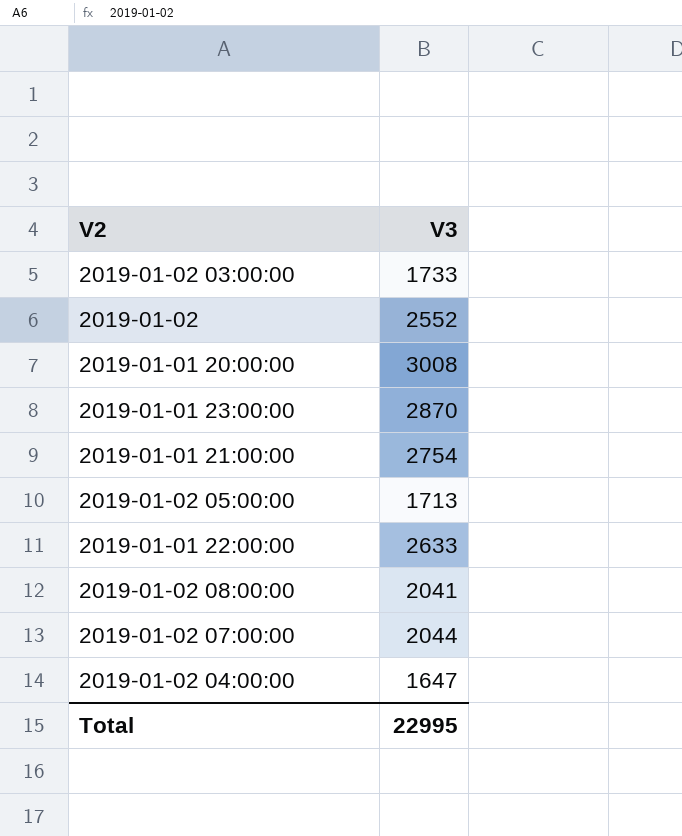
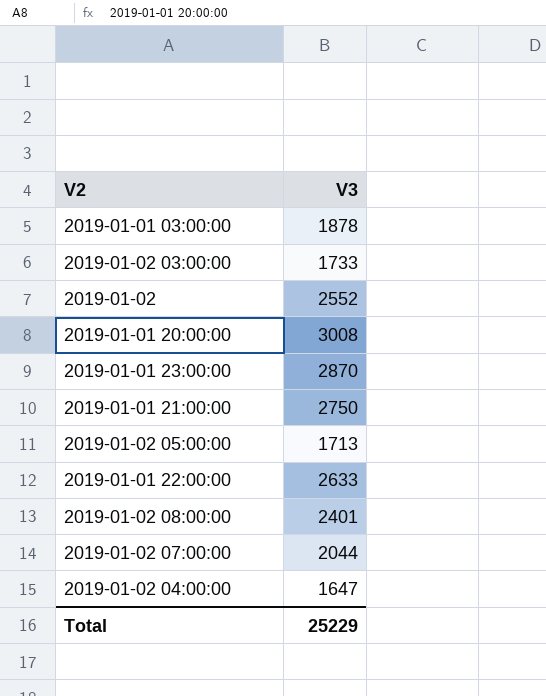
row 2019-01-01 03:00:00: none -> 1878
2019-01-01 21:00:00 | V3: 2754 -> 2750
2019-01-02 08:00:00 | V3: 2041 -> 2401
Total | V3: 22995 -> 25229

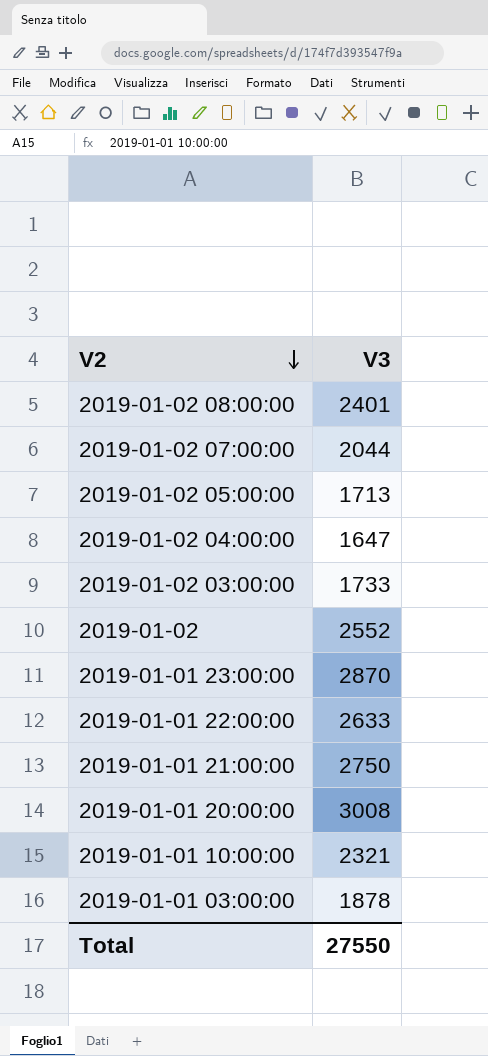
row order: none -> V2 descending
row 2019-01-01 10:00:00: none -> 2321
Total | V3: 25229 -> 27550

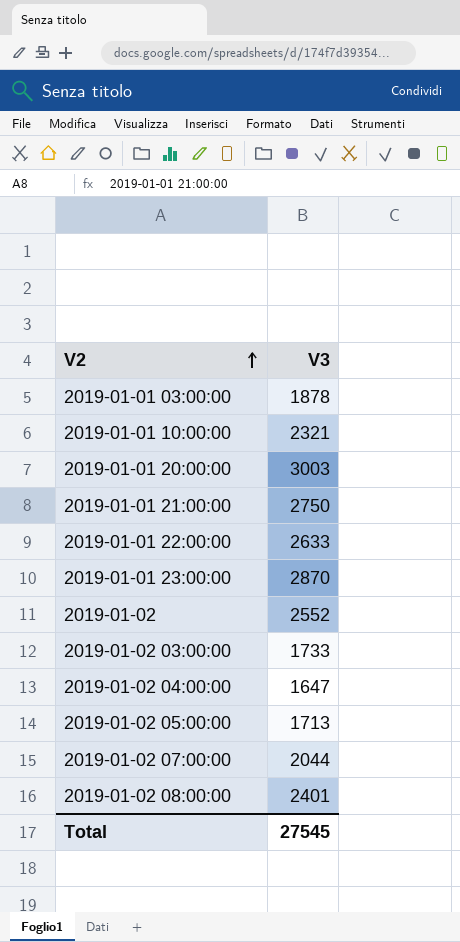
row order: V2 descending -> V2 ascending
2019-01-01 20:00:00 | V3: 3008 -> 3003
Total | V3: 27550 -> 27545

